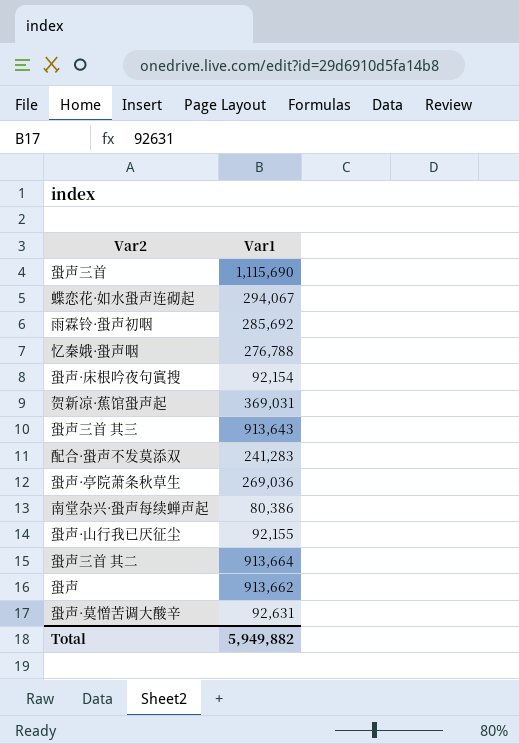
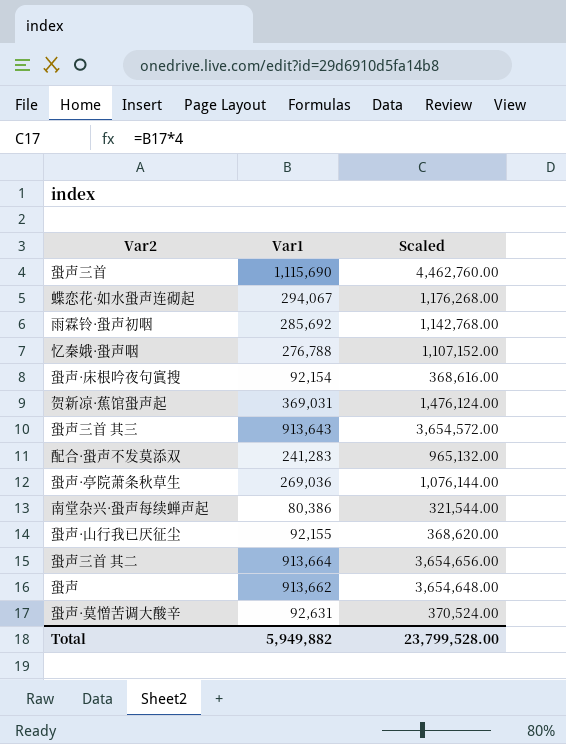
column Scaled | formula: none -> [Var1] * 4

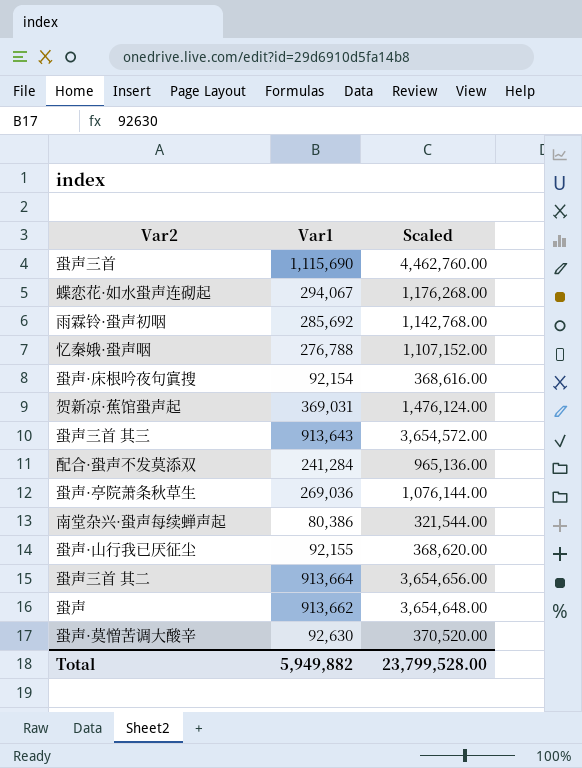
配合·蛩声不发莫添双 | Var1: 241,283 -> 241,284
配合·蛩声不发莫添双 | Scaled: 965,132.00 -> 965,136.00
蛩声·莫憎苦调大酸辛 | Var1: 92,631 -> 92,630
蛩声·莫憎苦调大酸辛 | Scaled: 370,524.00 -> 370,520.00

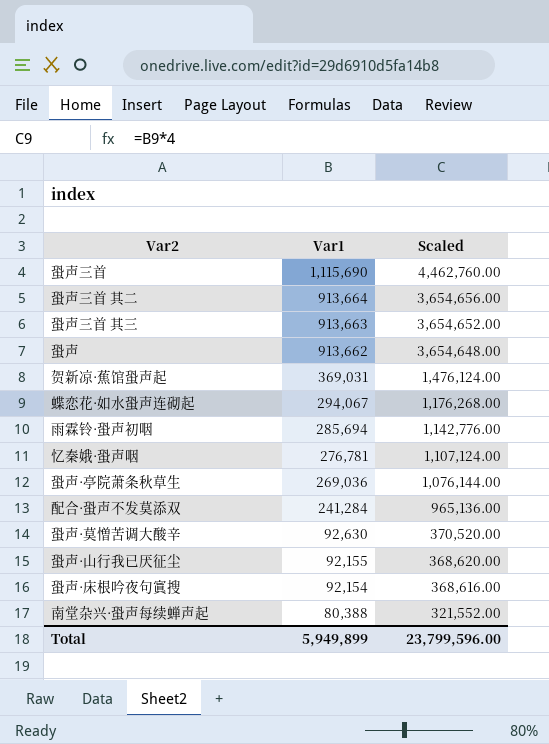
row order: none -> Var1 descending
蛩声三首 其三 | Var1: 913,643 -> 913,663
蛩声三首 其三 | Scaled: 3,654,572.00 -> 3,654,652.00
雨霖铃·蛩声初咽 | Var1: 285,692 -> 285,694
雨霖铃·蛩声初咽 | Scaled: 1,142,768.00 -> 1,142,776.00
忆秦娥·蛩声咽 | Var1: 276,788 -> 276,781
忆秦娥·蛩声咽 | Scaled: 1,107,152.00 -> 1,107,124.00
南堂杂兴·蛩声每续蝉声起 | Var1: 80,386 -> 80,388
南堂杂兴·蛩声每续蝉声起 | Scaled: 321,544.00 -> 321,552.00
Total | Var1: 5,949,882 -> 5,949,899
Total | Scaled: 23,799,528.00 -> 23,799,596.00

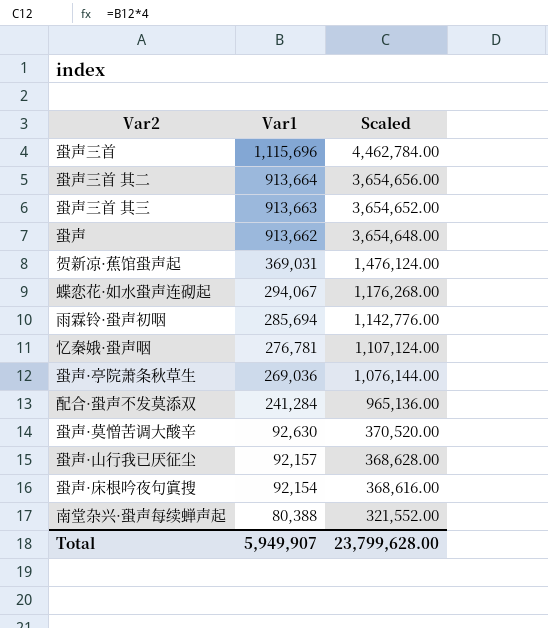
蛩声三首 | Var1: 1,115,690 -> 1,115,696
蛩声三首 | Scaled: 4,462,760.00 -> 4,462,784.00
蛩声·山行我已厌征尘 | Var1: 92,155 -> 92,157
蛩声·山行我已厌征尘 | Scaled: 368,620.00 -> 368,628.00
Total | Var1: 5,949,899 -> 5,949,907
Total | Scaled: 23,799,596.00 -> 23,799,628.00

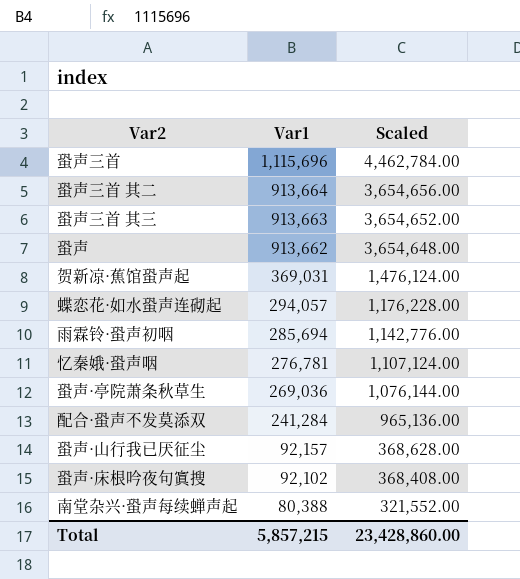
row 蛩声·莫憎苦调大酸辛: 92,630 | 370,520.00 -> none
蝶恋花·如水蛩声连砌起 | Var1: 294,067 -> 294,057
蝶恋花·如水蛩声连砌起 | Scaled: 1,176,268.00 -> 1,176,228.00
蛩声·床根吟夜句寘搜 | Var1: 92,154 -> 92,102
蛩声·床根吟夜句寘搜 | Scaled: 368,616.00 -> 368,408.00
Total | Var1: 5,949,907 -> 5,857,215
Total | Scaled: 23,799,628.00 -> 23,428,860.00

